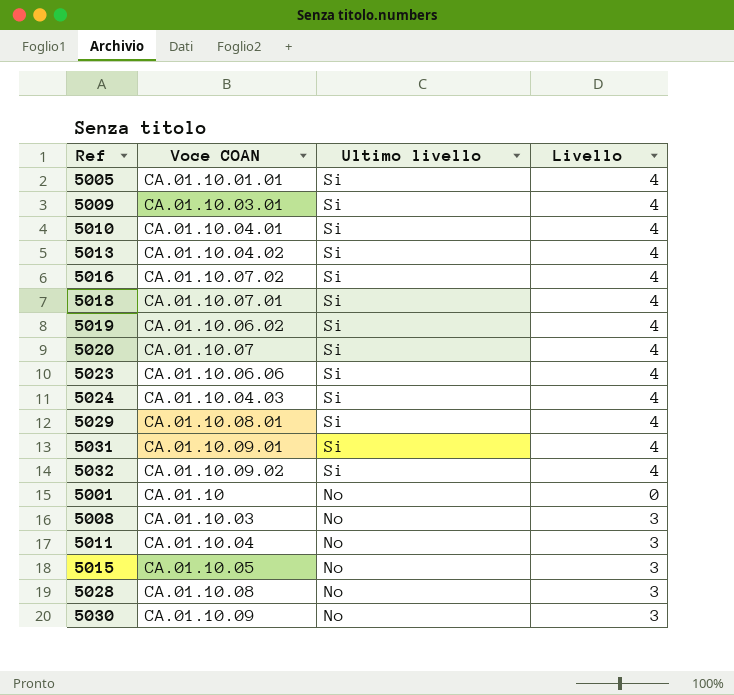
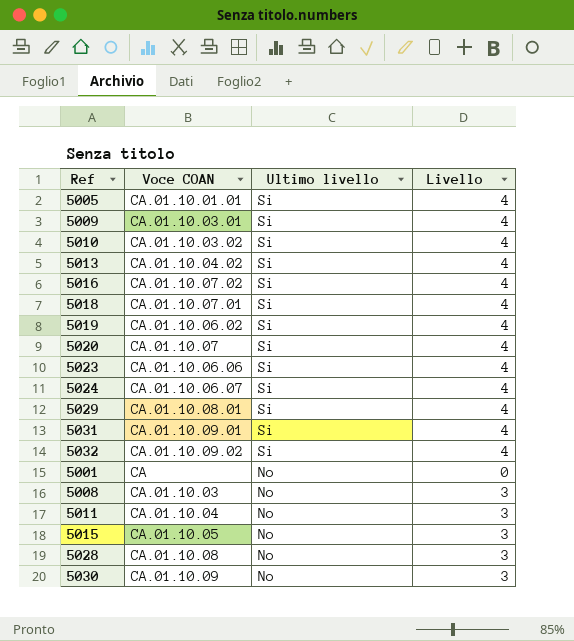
5010 | Voce COAN: CA.01.10.04.01 -> CA.01.10.03.02
5024 | Voce COAN: CA.01.10.04.03 -> CA.01.10.06.07
5001 | Voce COAN: CA.01.10 -> CA

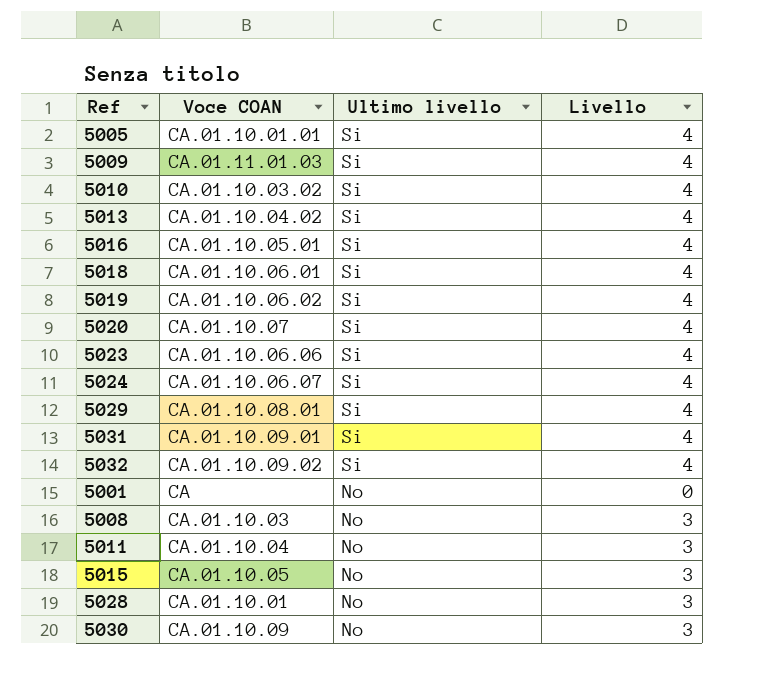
5009 | Voce COAN: CA.01.10.03.01 -> CA.01.11.01.03
5016 | Voce COAN: CA.01.10.07.02 -> CA.01.10.05.01
5018 | Voce COAN: CA.01.10.07.01 -> CA.01.10.06.01
5028 | Voce COAN: CA.01.10.08 -> CA.01.10.01

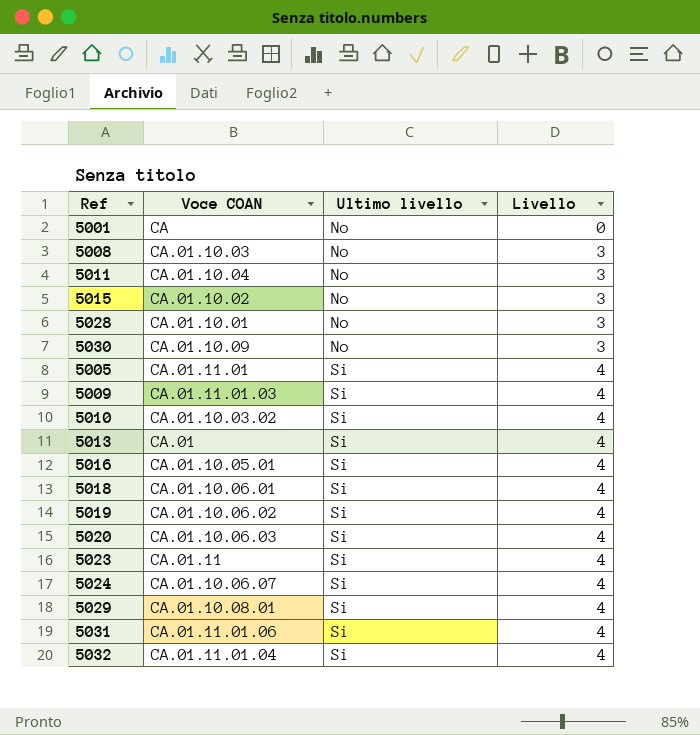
row order: Ultimo livello descending -> Ultimo livello ascending
5015 | Voce COAN: CA.01.10.05 -> CA.01.10.02
5005 | Voce COAN: CA.01.10.01.01 -> CA.01.11.01
5013 | Voce COAN: CA.01.10.04.02 -> CA.01
5020 | Voce COAN: CA.01.10.07 -> CA.01.10.06.03
5023 | Voce COAN: CA.01.10.06.06 -> CA.01.11
5031 | Voce COAN: CA.01.10.09.01 -> CA.01.11.01.06
5032 | Voce COAN: CA.01.10.09.02 -> CA.01.11.01.04

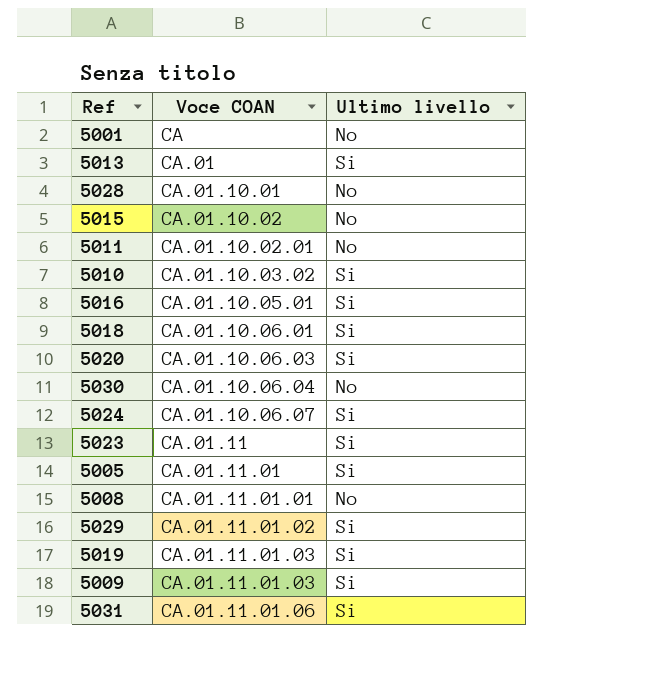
row order: Ultimo livello ascending -> Voce COAN ascending
column Livello | position: 4 -> none
row 5032: CA.01.11.01.04 | Si | 4 -> none
5011 | Voce COAN: CA.01.10.04 -> CA.01.10.02.01
5030 | Voce COAN: CA.01.10.09 -> CA.01.10.06.04
5008 | Voce COAN: CA.01.10.03 -> CA.01.11.01.01
5029 | Voce COAN: CA.01.10.08.01 -> CA.01.11.01.02
5019 | Voce COAN: CA.01.10.06.02 -> CA.01.11.01.03

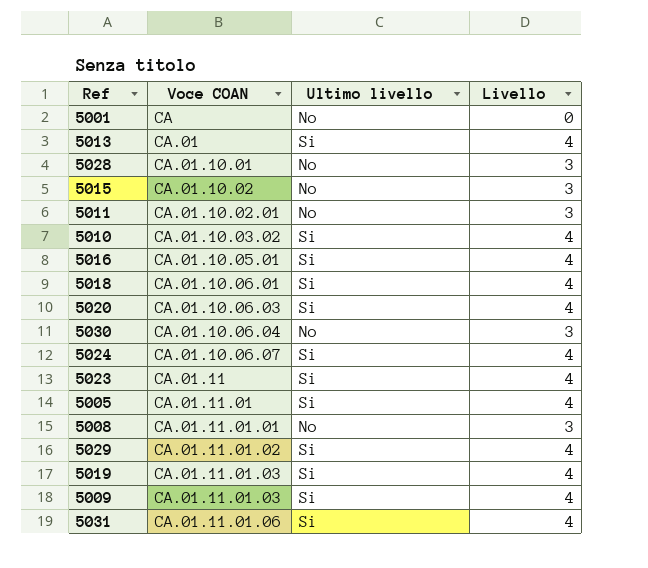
column Livello | position: none -> 4

